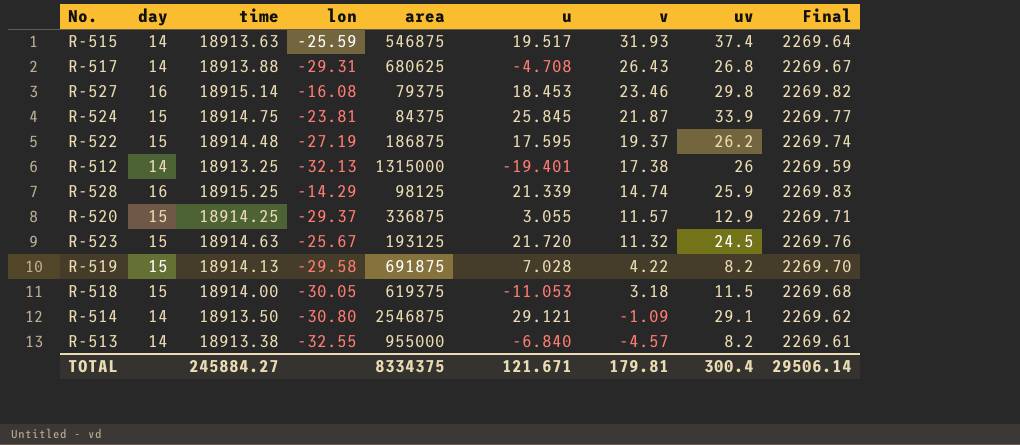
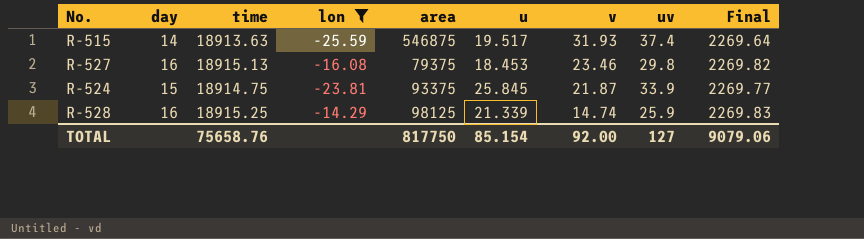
filter: none -> lon >= -25.59
R-527 | time: 18915.14 -> 18915.13
R-524 | area: 84375 -> 93375
TOTAL | time: 245884.27 -> 75658.76
TOTAL | area: 8334375 -> 817750
TOTAL | u: 121.671 -> 85.154
TOTAL | v: 179.81 -> 92.00
TOTAL | uv: 300.4 -> 127
TOTAL | Final: 29506.14 -> 9079.06

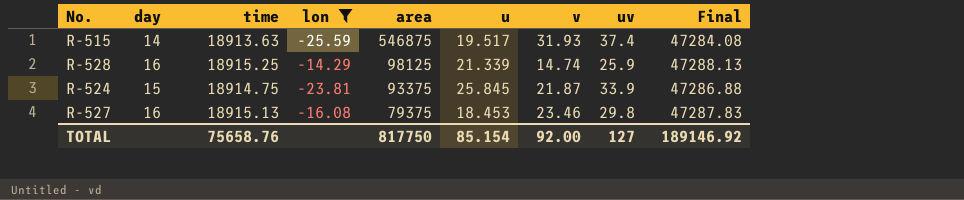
row order: v descending -> area descending
column Final | formula: [time] * 0.12 -> [time] * 2.5
TOTAL | Final: 9079.06 -> 189146.92

